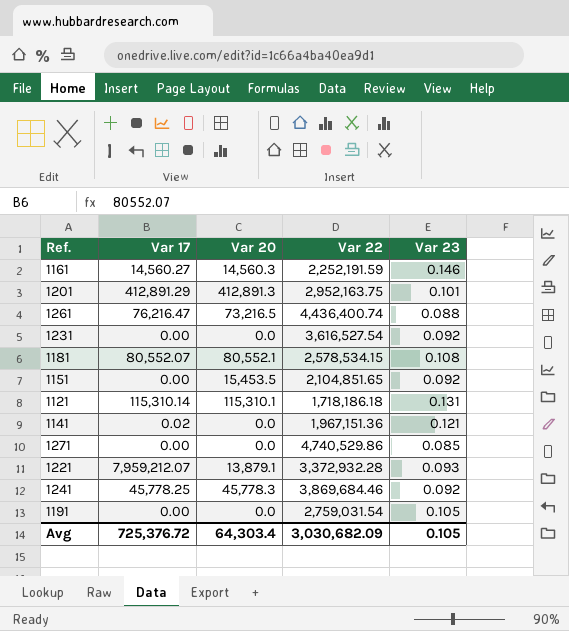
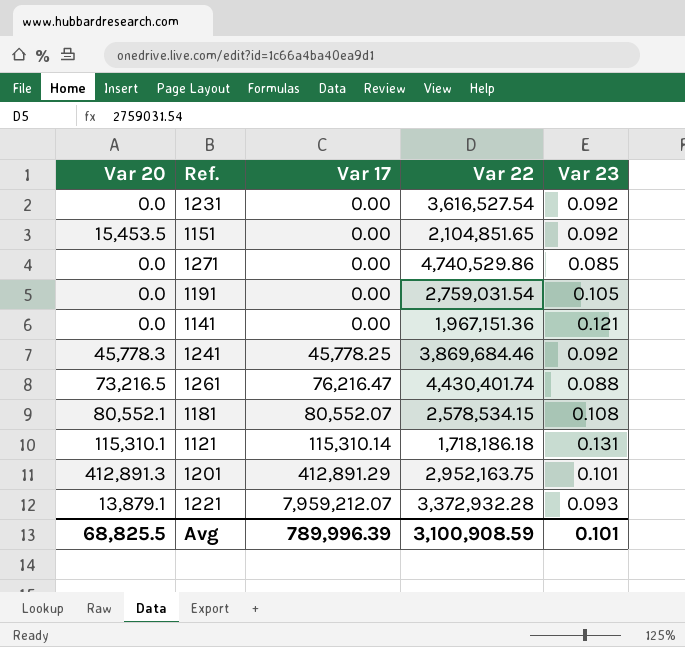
row order: none -> Var 17 ascending
column Var 20 | position: 3 -> 1
row 1161: 14,560.27 | 14,560.3 | 2,252,191.59 | 0.146 -> none
1141 | Var 17: 0.02 -> 0.00
1261 | Var 22: 4,436,400.74 -> 4,430,401.74
Avg | Var 20: 64,303.4 -> 68,825.5
Avg | Var 17: 725,376.72 -> 789,996.39
Avg | Var 22: 3,030,682.09 -> 3,100,908.59
Avg | Var 23: 0.105 -> 0.101

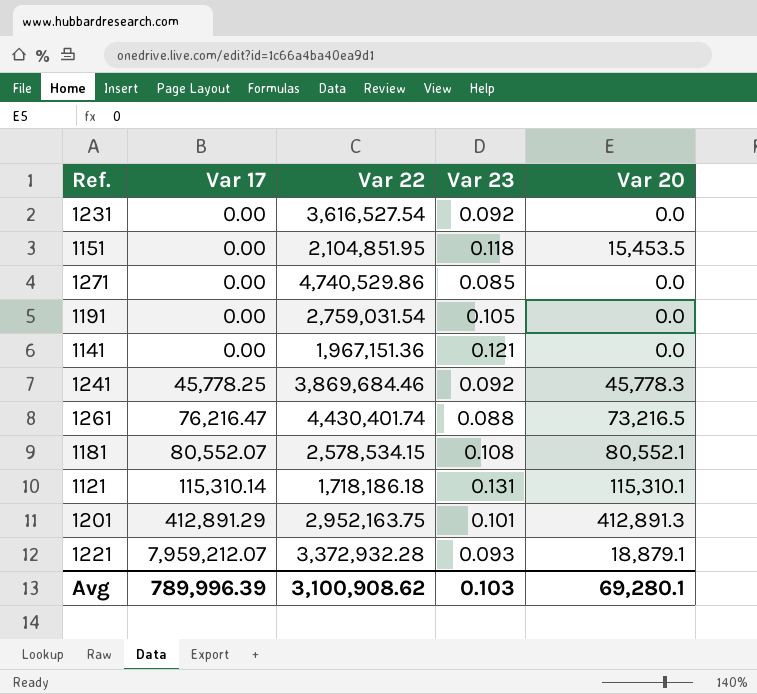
column Var 20 | position: 1 -> 5
1151 | Var 22: 2,104,851.65 -> 2,104,851.95
1151 | Var 23: 0.092 -> 0.118
1221 | Var 20: 13,879.1 -> 18,879.1
Avg | Var 22: 3,100,908.59 -> 3,100,908.62
Avg | Var 23: 0.101 -> 0.103
Avg | Var 20: 68,825.5 -> 69,280.1

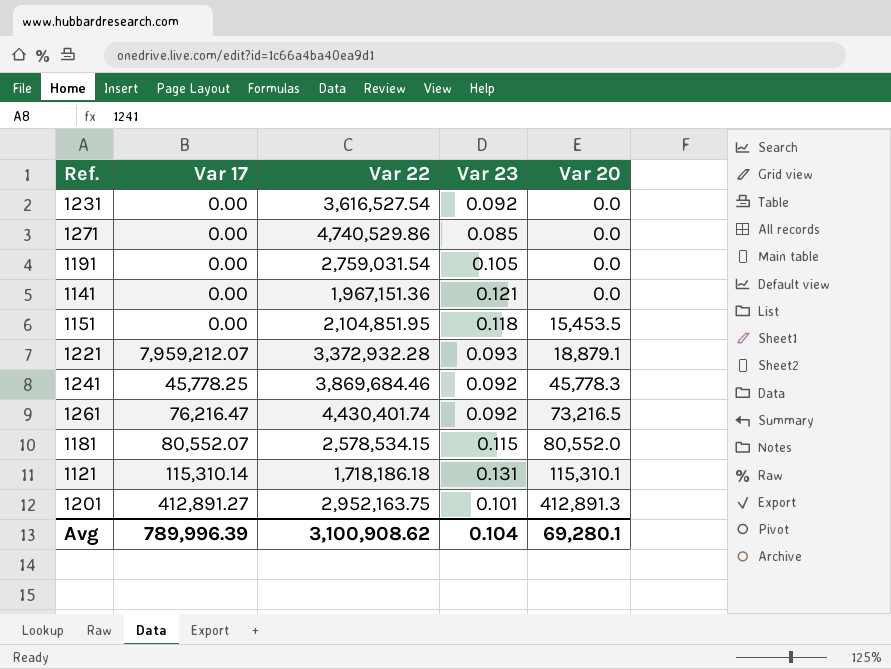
row order: Var 17 ascending -> Var 20 ascending
1261 | Var 23: 0.088 -> 0.092
1181 | Var 23: 0.108 -> 0.115
1181 | Var 20: 80,552.1 -> 80,552.0
1201 | Var 17: 412,891.29 -> 412,891.27
Avg | Var 23: 0.103 -> 0.104

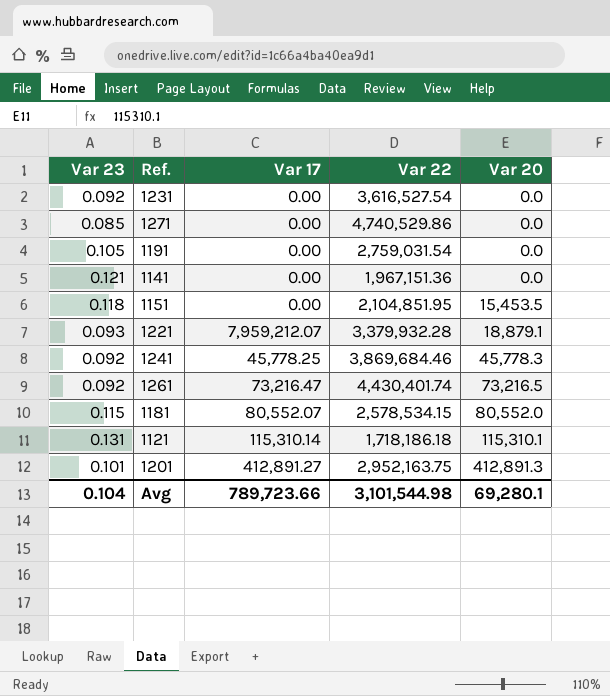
column Var 23 | position: 4 -> 1
1221 | Var 22: 3,372,932.28 -> 3,379,932.28
1261 | Var 17: 76,216.47 -> 73,216.47
Avg | Var 17: 789,996.39 -> 789,723.66
Avg | Var 22: 3,100,908.62 -> 3,101,544.98

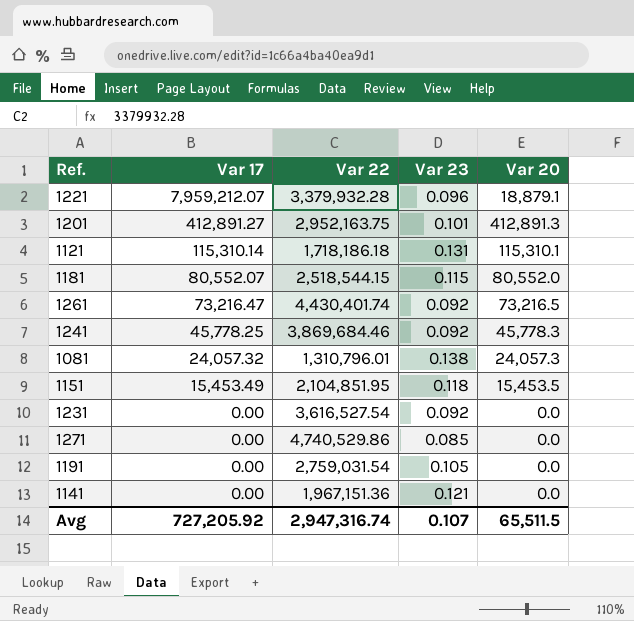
row order: Var 20 ascending -> Var 17 descending
column Var 23 | position: 1 -> 4
1221 | Var 23: 0.093 -> 0.096
1181 | Var 22: 2,578,534.15 -> 2,518,544.15
row 1081: none -> 24,057.32 | 1,310,796.01 | 0.138 | 24,057.3
1151 | Var 17: 0.00 -> 15,453.49
Avg | Var 17: 789,723.66 -> 727,205.92
Avg | Var 22: 3,101,544.98 -> 2,947,316.74
Avg | Var 23: 0.104 -> 0.107
Avg | Var 20: 69,280.1 -> 65,511.5

